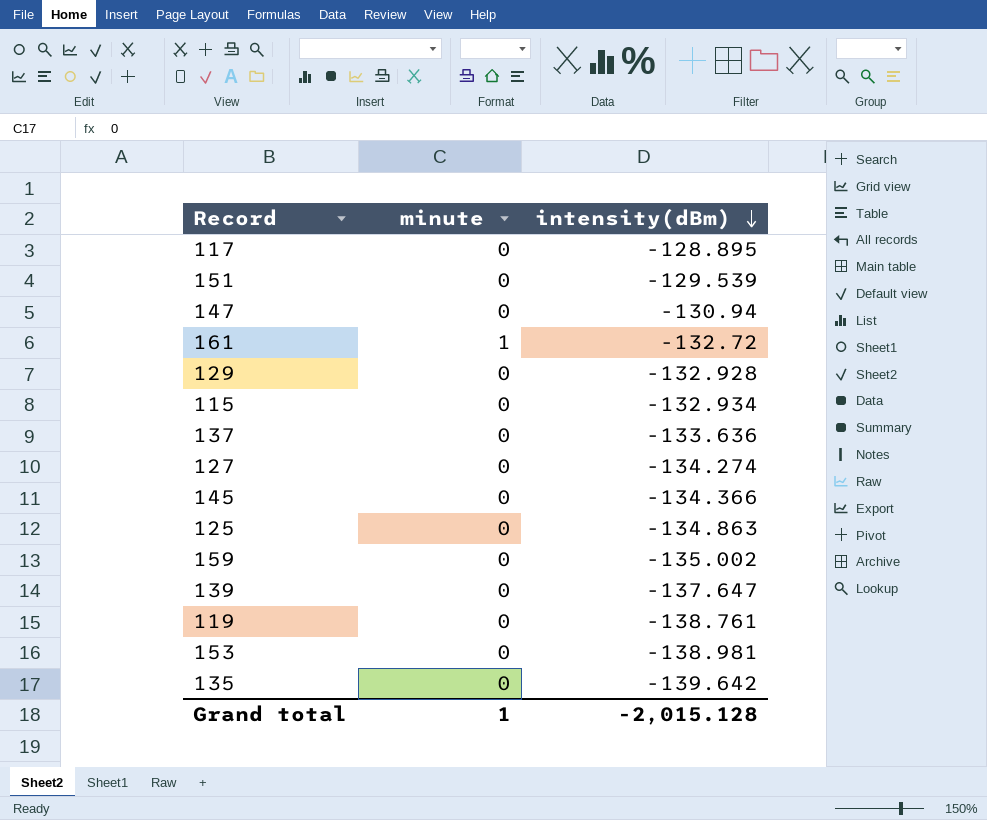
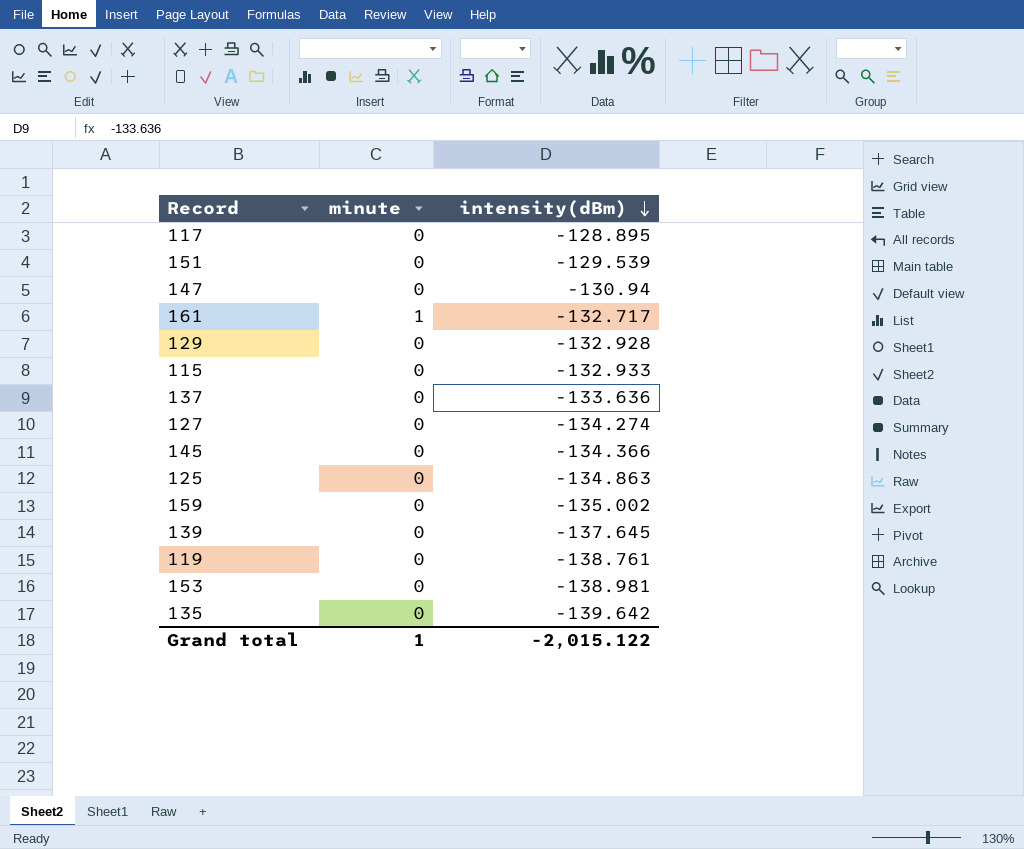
161 | intensity(dBm): -132.72 -> -132.717
115 | intensity(dBm): -132.934 -> -132.933
139 | intensity(dBm): -137.647 -> -137.645
Grand total | intensity(dBm): -2,015.128 -> -2,015.122

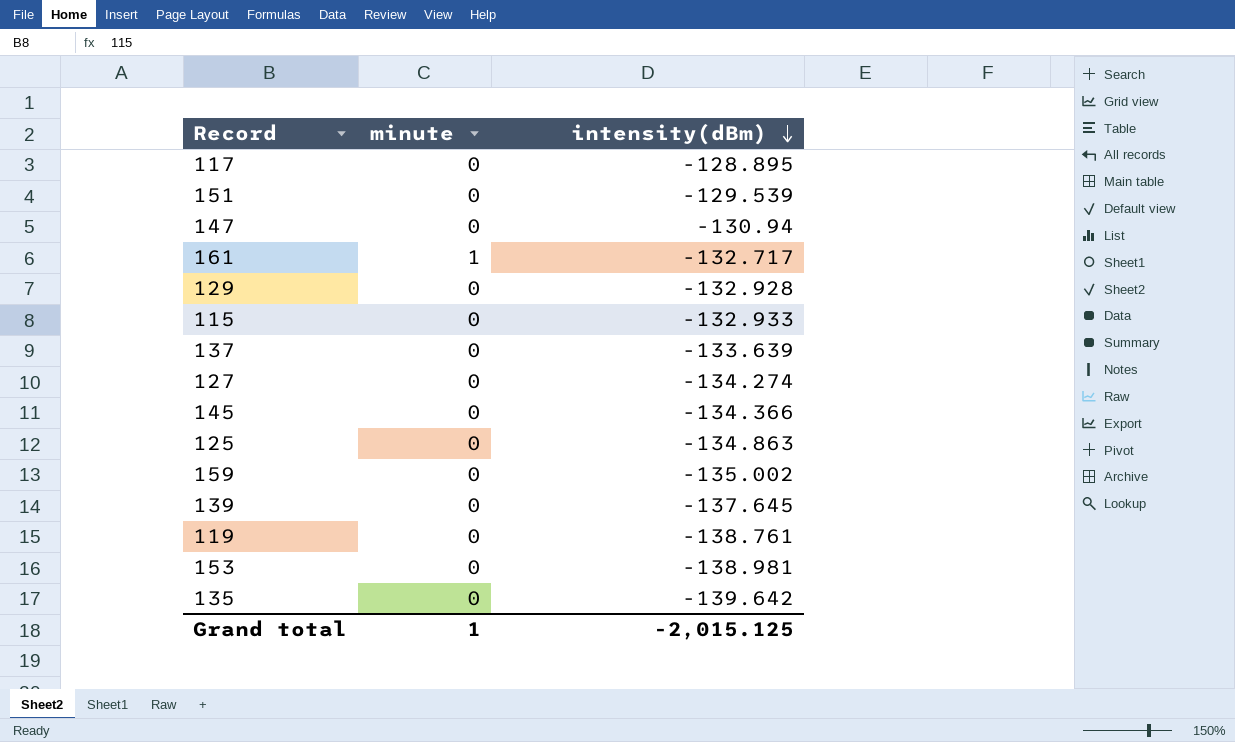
137 | intensity(dBm): -133.636 -> -133.639
Grand total | intensity(dBm): -2,015.122 -> -2,015.125

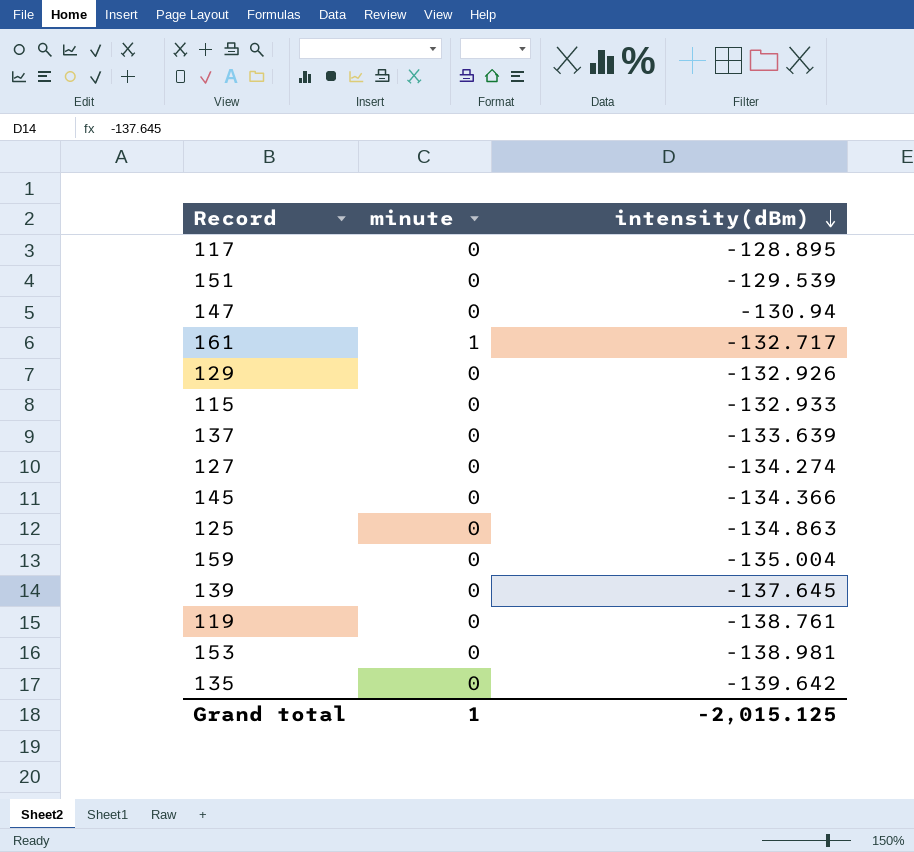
129 | intensity(dBm): -132.928 -> -132.926
159 | intensity(dBm): -135.002 -> -135.004

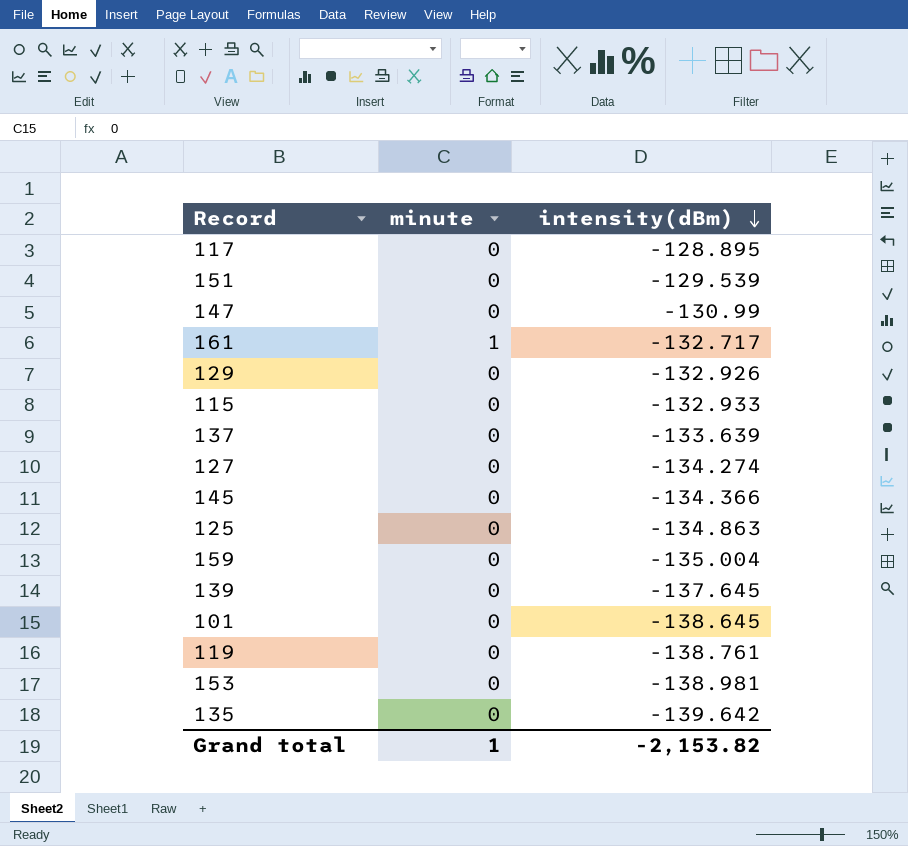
147 | intensity(dBm): -130.94 -> -130.99
row 101: none -> 0 | -138.645
Grand total | intensity(dBm): -2,015.125 -> -2,153.82

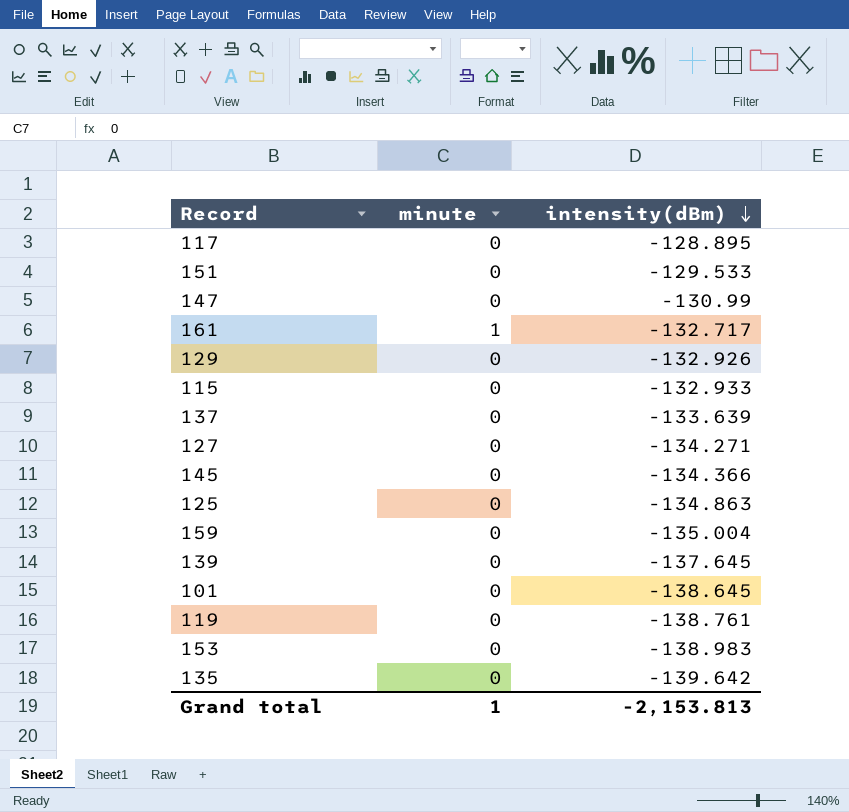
151 | intensity(dBm): -129.539 -> -129.533
127 | intensity(dBm): -134.274 -> -134.271
153 | intensity(dBm): -138.981 -> -138.983
Grand total | intensity(dBm): -2,153.82 -> -2,153.813

